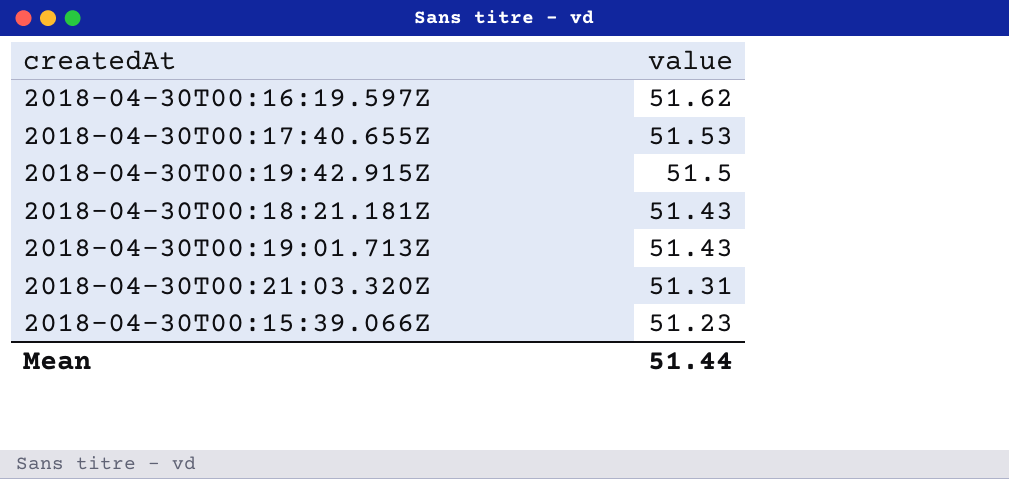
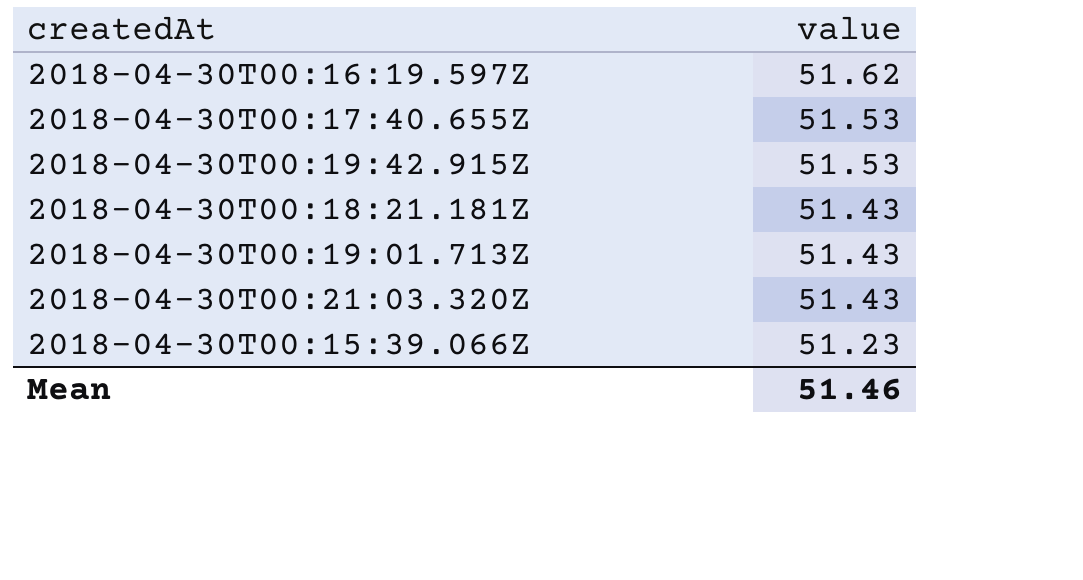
2018-04-30T00:19:42.915Z | value: 51.5 -> 51.53
2018-04-30T00:21:03.320Z | value: 51.31 -> 51.43
Mean | value: 51.44 -> 51.46

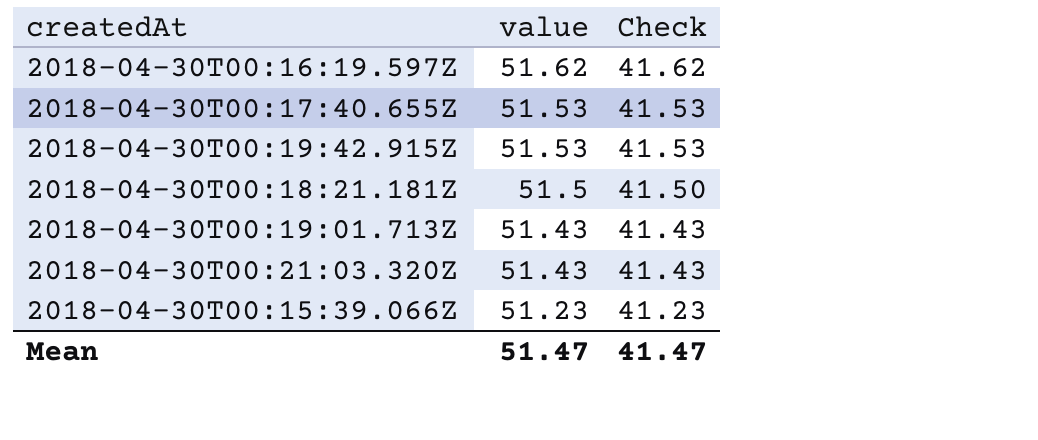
column Check | formula: none -> [value] - 10
2018-04-30T00:18:21.181Z | value: 51.43 -> 51.5
Mean | value: 51.46 -> 51.47

